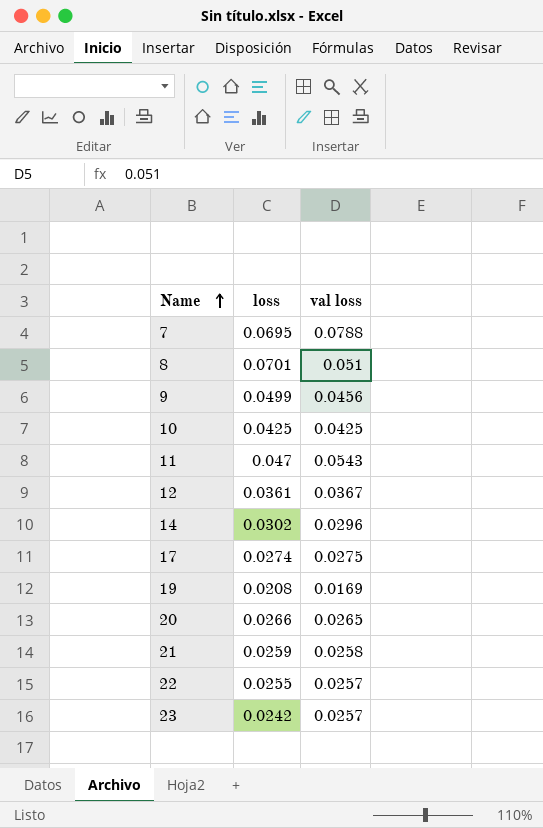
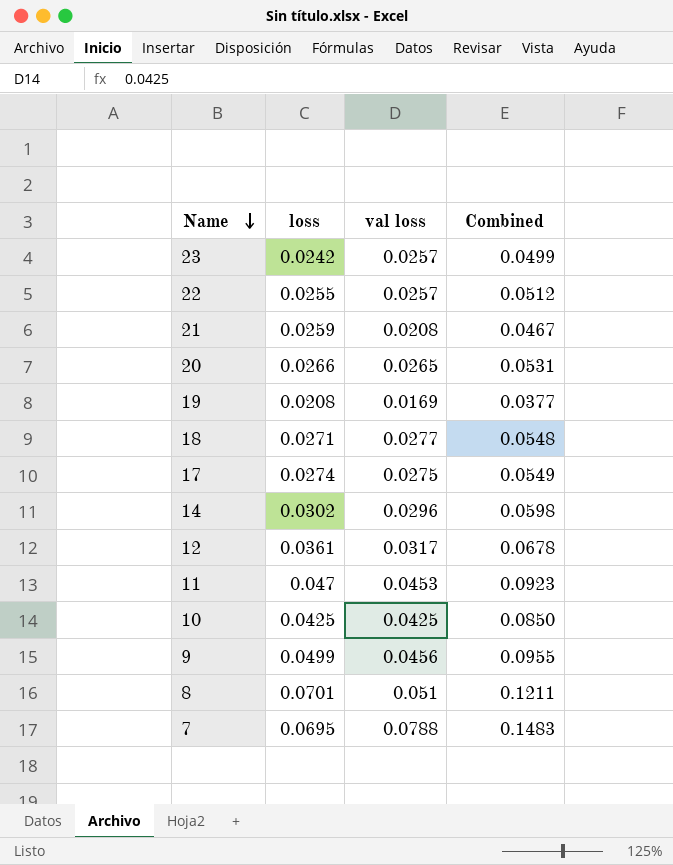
row order: Name ascending -> Name descending
column Combined | formula: none -> [loss] + [val loss]
21 | val loss: 0.0258 -> 0.0208
row 18: none -> 0.0271 | 0.0277 | 0.0548
12 | val loss: 0.0367 -> 0.0317
11 | val loss: 0.0543 -> 0.0453

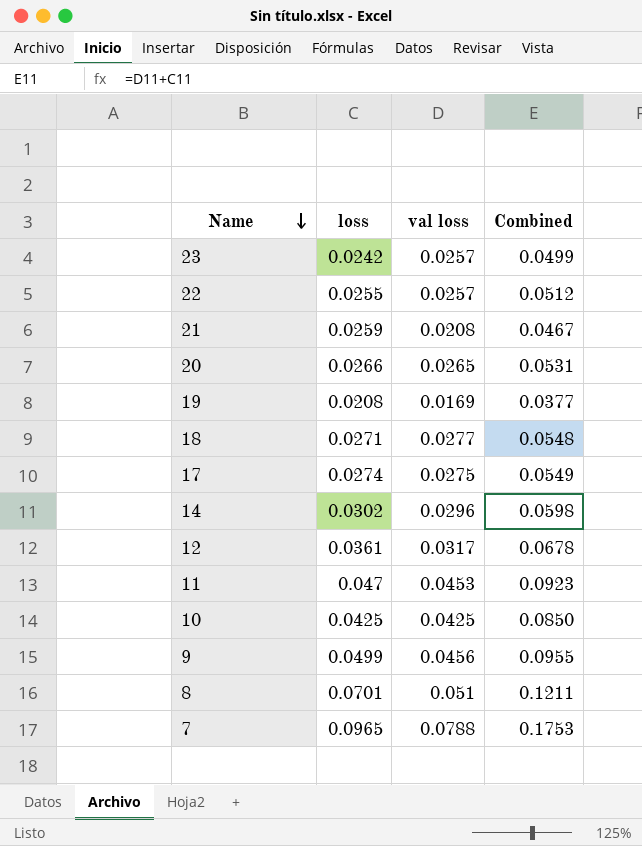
7 | loss: 0.0695 -> 0.0965
7 | Combined: 0.1483 -> 0.1753

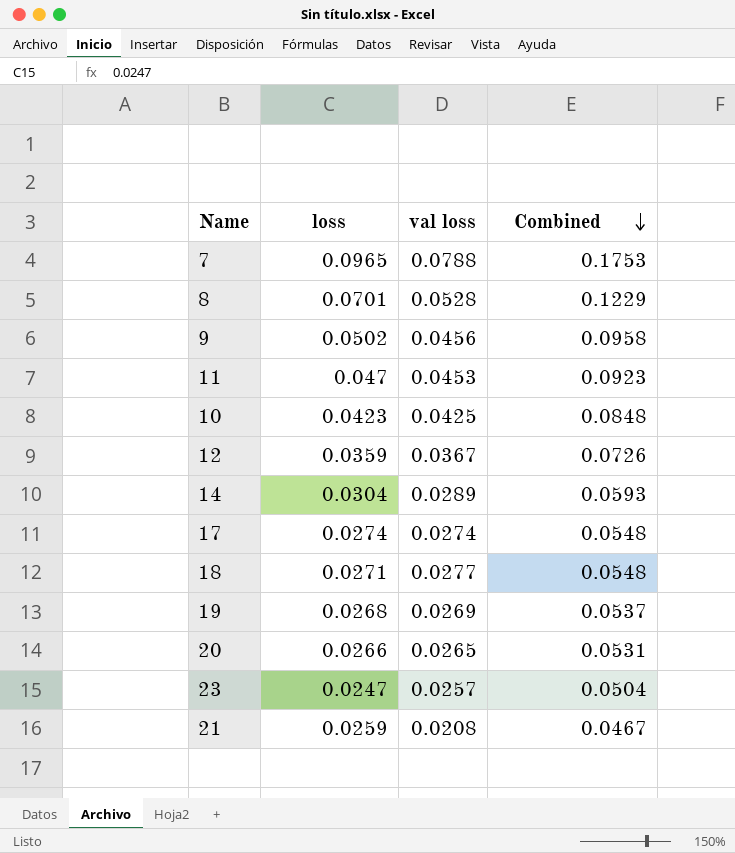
row order: Name descending -> Combined descending
row 22: 0.0255 | 0.0257 | 0.0512 -> none
8 | val loss: 0.051 -> 0.0528
8 | Combined: 0.1211 -> 0.1229
9 | loss: 0.0499 -> 0.0502
9 | Combined: 0.0955 -> 0.0958
10 | loss: 0.0425 -> 0.0423
10 | Combined: 0.0850 -> 0.0848
12 | loss: 0.0361 -> 0.0359
12 | val loss: 0.0317 -> 0.0367
12 | Combined: 0.0678 -> 0.0726
14 | loss: 0.0302 -> 0.0304
14 | val loss: 0.0296 -> 0.0289
14 | Combined: 0.0598 -> 0.0593
17 | val loss: 0.0275 -> 0.0274
17 | Combined: 0.0549 -> 0.0548
19 | loss: 0.0208 -> 0.0268
19 | val loss: 0.0169 -> 0.0269
19 | Combined: 0.0377 -> 0.0537
23 | loss: 0.0242 -> 0.0247
23 | Combined: 0.0499 -> 0.0504

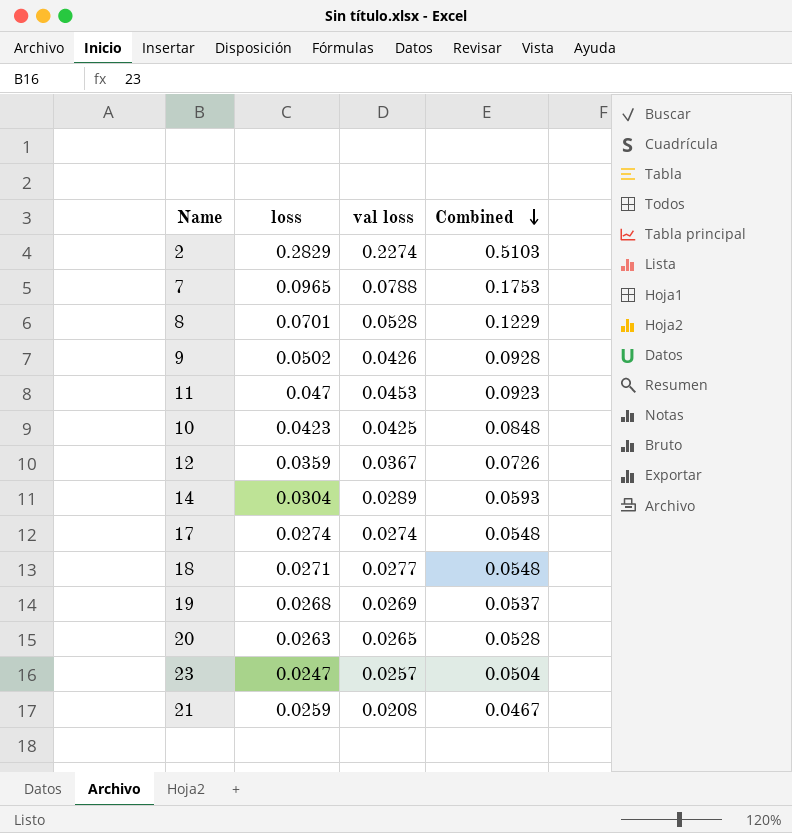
row 2: none -> 0.2829 | 0.2274 | 0.5103
9 | val loss: 0.0456 -> 0.0426
9 | Combined: 0.0958 -> 0.0928
20 | loss: 0.0266 -> 0.0263
20 | Combined: 0.0531 -> 0.0528

